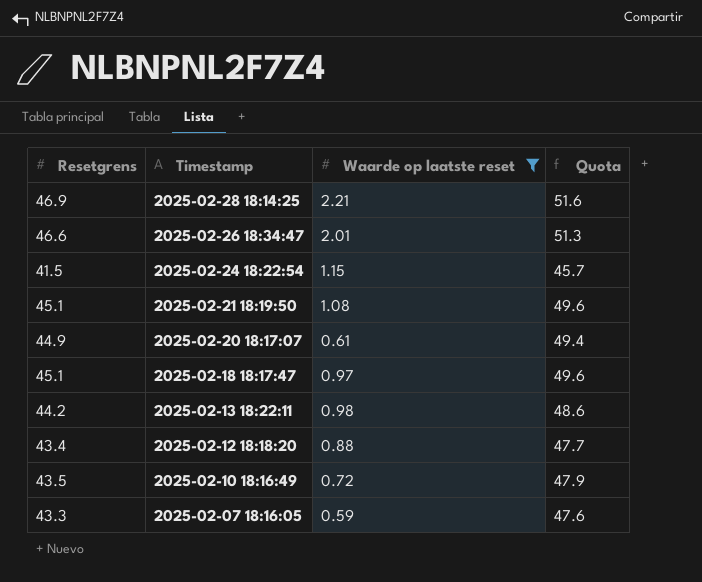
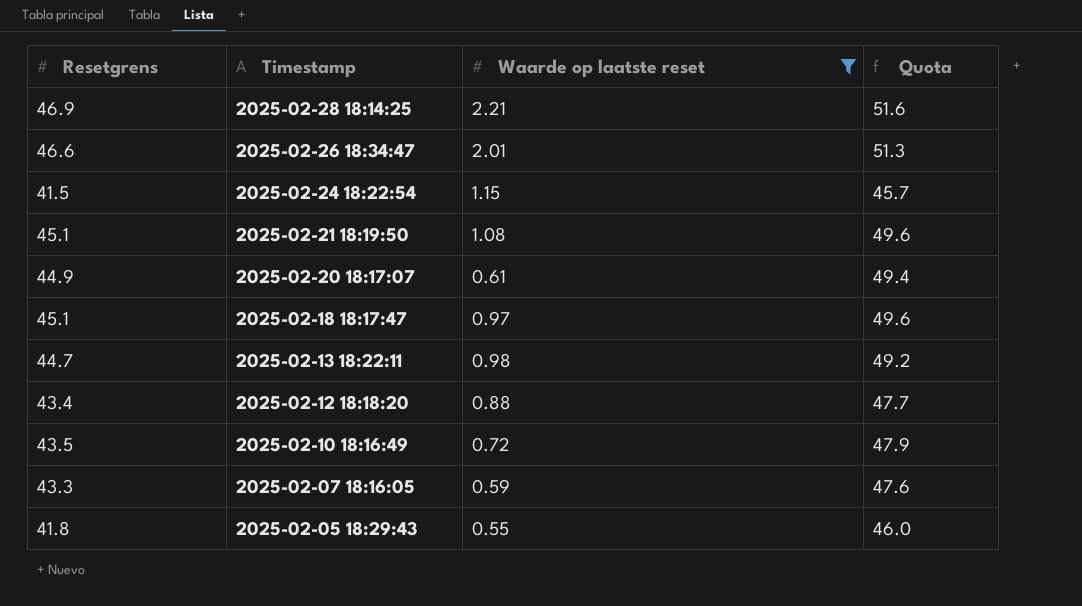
2025-02-13 18:22:11 | Resetgrens: 44.2 -> 44.7
2025-02-13 18:22:11 | Quota: 48.6 -> 49.2
row 2025-02-05 18:29:43: none -> 41.8 | 0.55 | 46.0

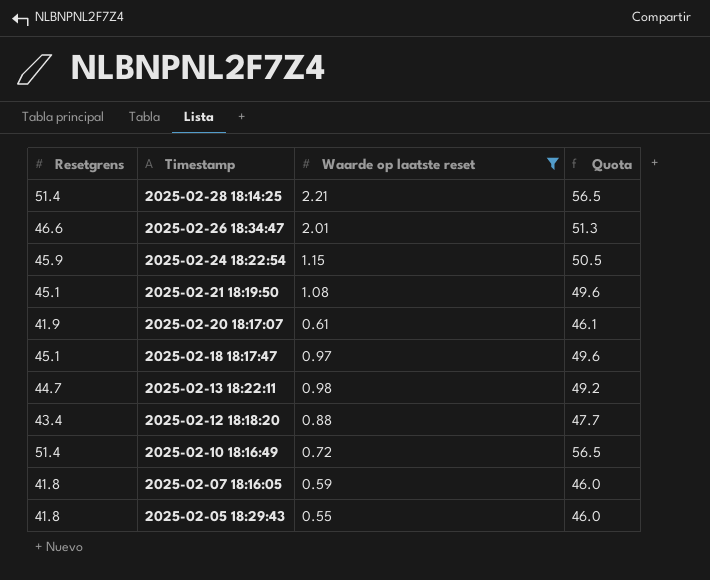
2025-02-28 18:14:25 | Resetgrens: 46.9 -> 51.4
2025-02-28 18:14:25 | Quota: 51.6 -> 56.5
2025-02-24 18:22:54 | Resetgrens: 41.5 -> 45.9
2025-02-24 18:22:54 | Quota: 45.7 -> 50.5
2025-02-20 18:17:07 | Resetgrens: 44.9 -> 41.9
2025-02-20 18:17:07 | Quota: 49.4 -> 46.1
2025-02-10 18:16:49 | Resetgrens: 43.5 -> 51.4
2025-02-10 18:16:49 | Quota: 47.9 -> 56.5
2025-02-07 18:16:05 | Resetgrens: 43.3 -> 41.8
2025-02-07 18:16:05 | Quota: 47.6 -> 46.0

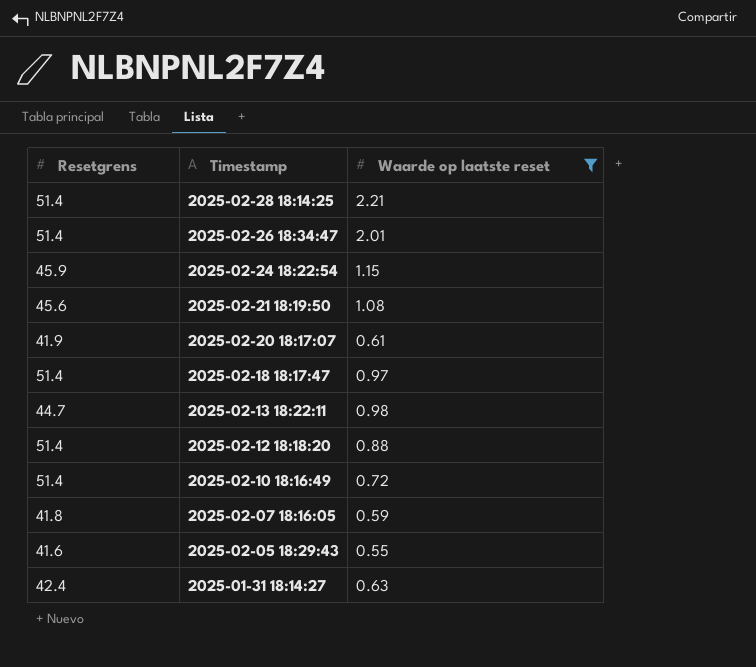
column Quota | formula: [Resetgrens] * 1.1 -> none
2025-02-26 18:34:47 | Resetgrens: 46.6 -> 51.4
2025-02-21 18:19:50 | Resetgrens: 45.1 -> 45.6
2025-02-18 18:17:47 | Resetgrens: 45.1 -> 51.4
2025-02-12 18:18:20 | Resetgrens: 43.4 -> 51.4
2025-02-05 18:29:43 | Resetgrens: 41.8 -> 41.6
row 2025-01-31 18:14:27: none -> 42.4 | 0.63

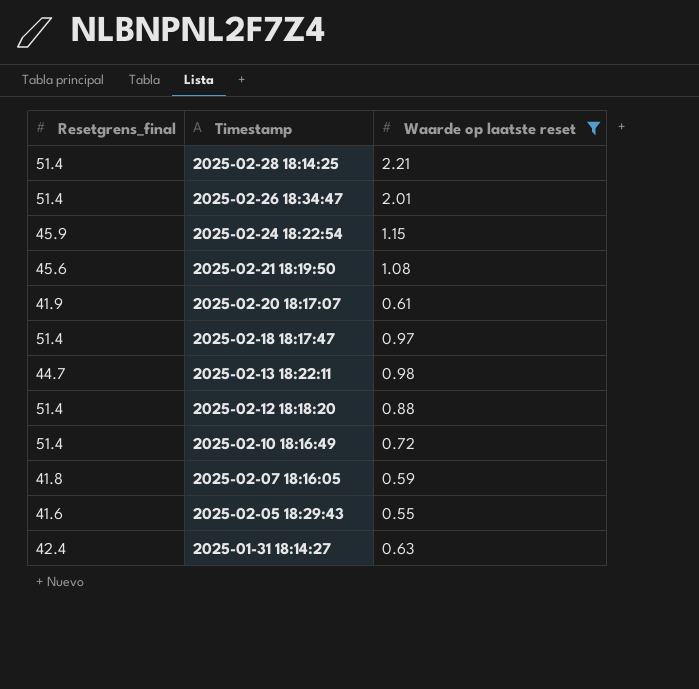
column name: Resetgrens -> Resetgrens_final

